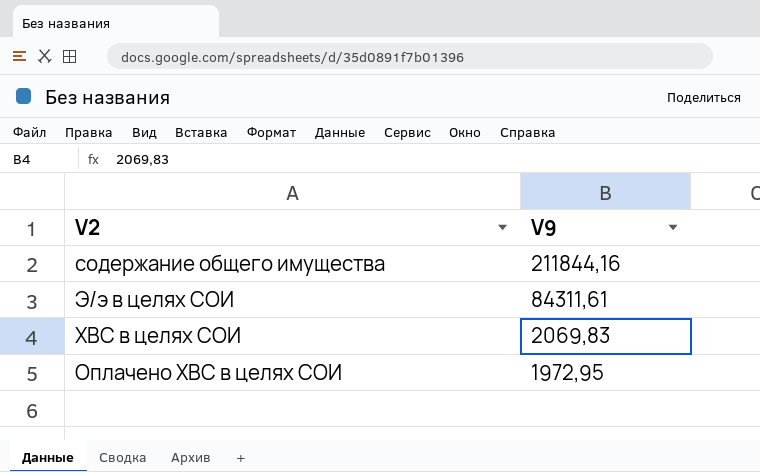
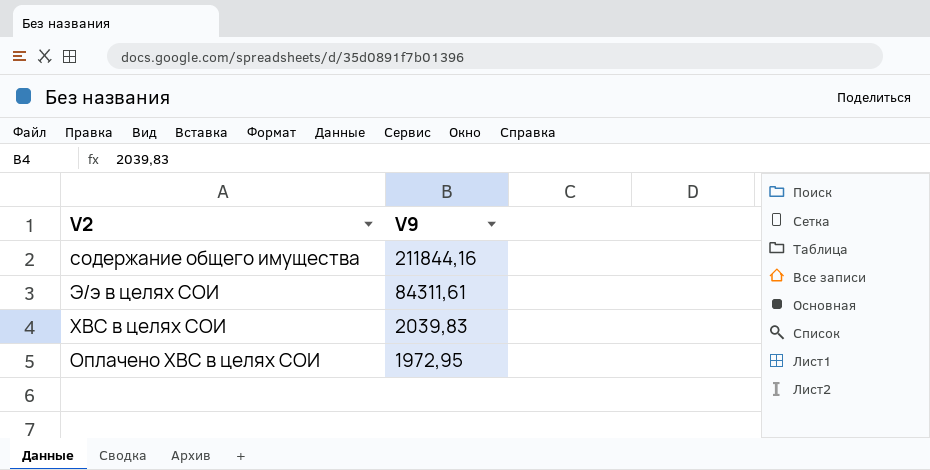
ХВС в целях СОИ | V9: 2069,83 -> 2039,83

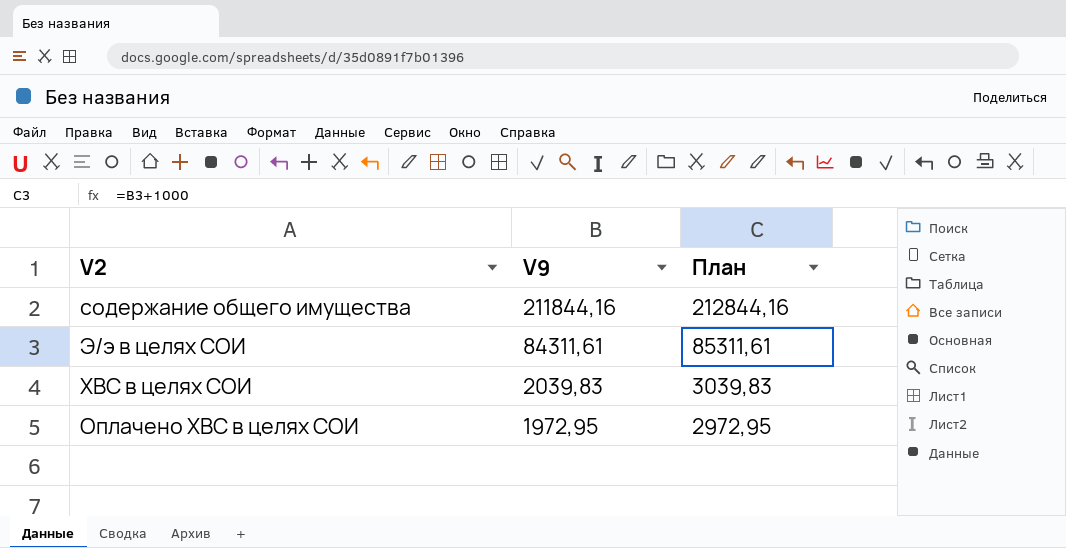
column План | formula: none -> [V9] + 1000

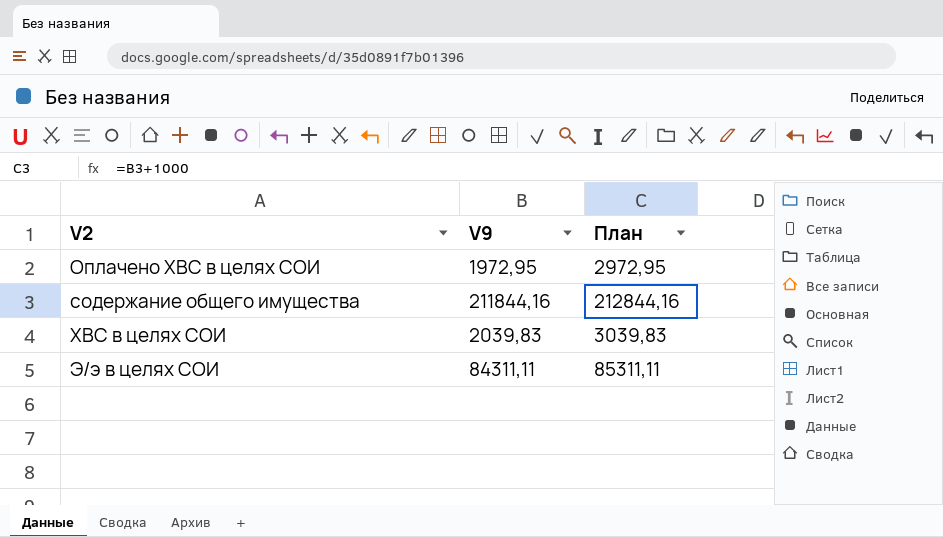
row order: V9 descending -> V2 ascending
Э/э в целях СОИ | V9: 84311,61 -> 84311,11
Э/э в целях СОИ | План: 85311,61 -> 85311,11

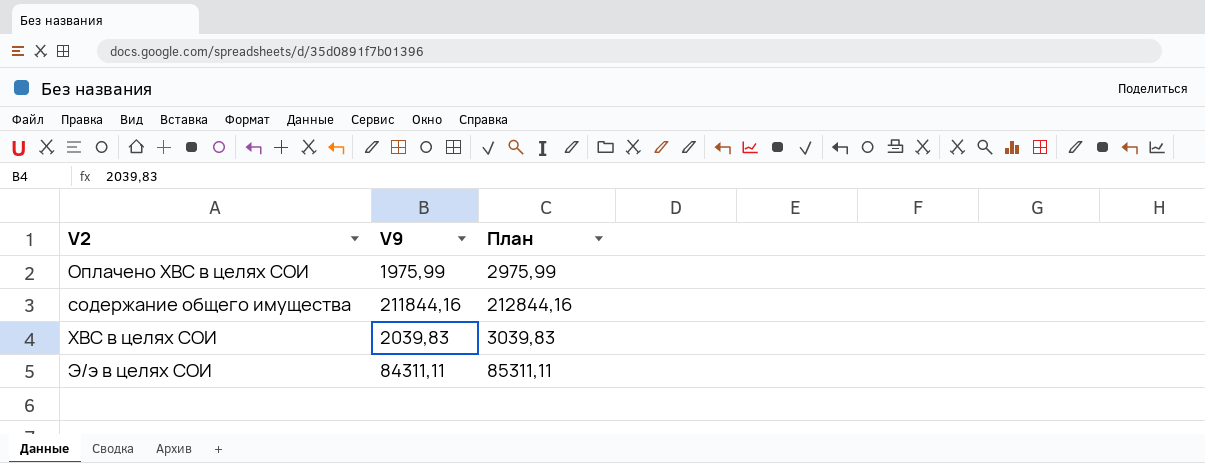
Оплачено ХВС в целях СОИ | V9: 1972,95 -> 1975,99
Оплачено ХВС в целях СОИ | План: 2972,95 -> 2975,99

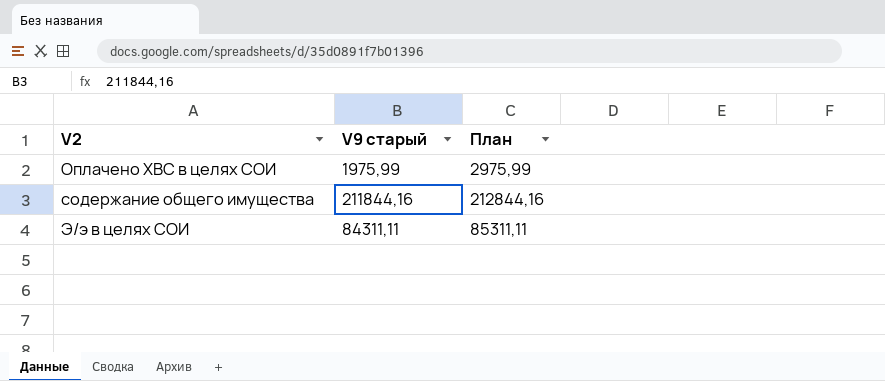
column name: V9 -> V9 старый
row ХВС в целях СОИ: 2039,83 | 3039,83 -> none

